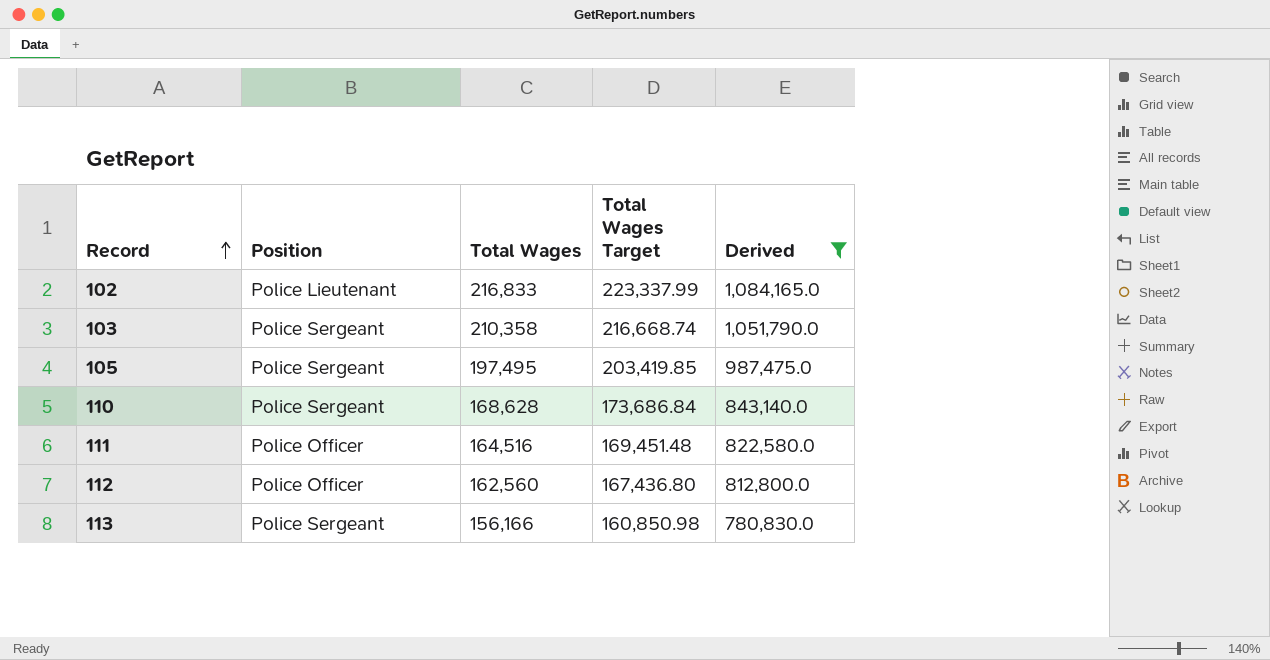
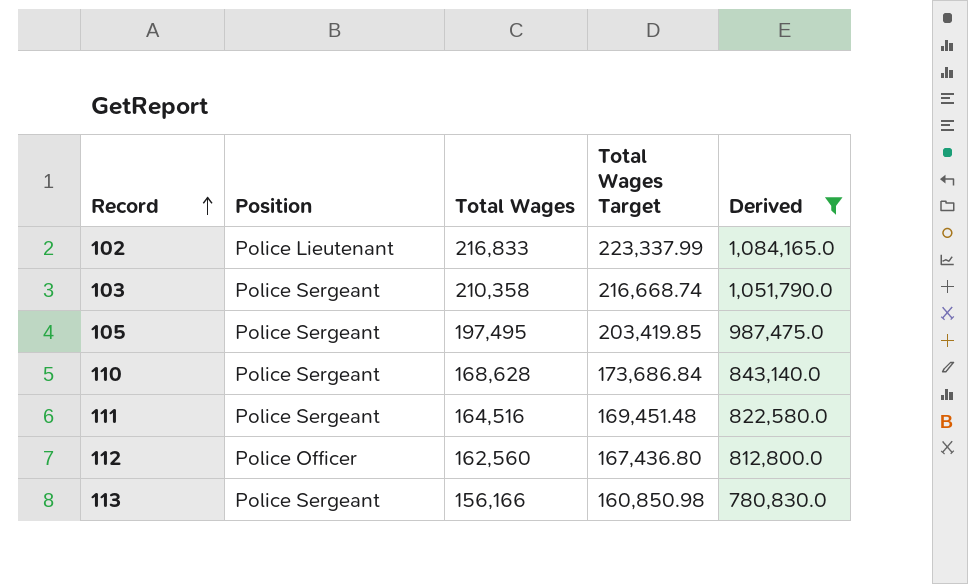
111 | Position: Police Officer -> Police Sergeant

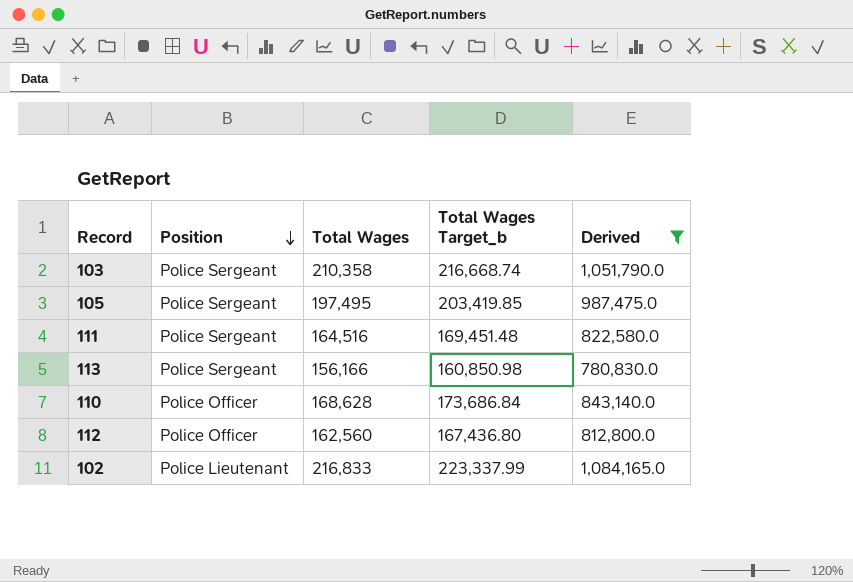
row order: Record ascending -> Position descending
column name: Total Wages Target -> Total Wages Target_b
110 | Position: Police Sergeant -> Police Officer

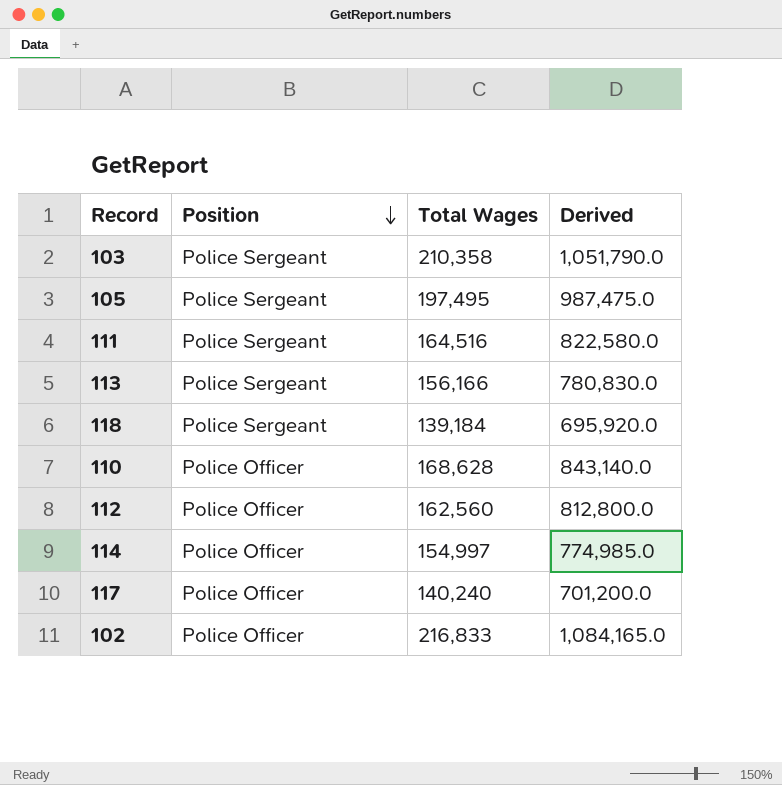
filter: Derived >= 780,830.0 -> none
column Total Wages Target_b | formula: [Total Wages] * 1.03 -> none
102 | Position: Police Lieutenant -> Police Officer

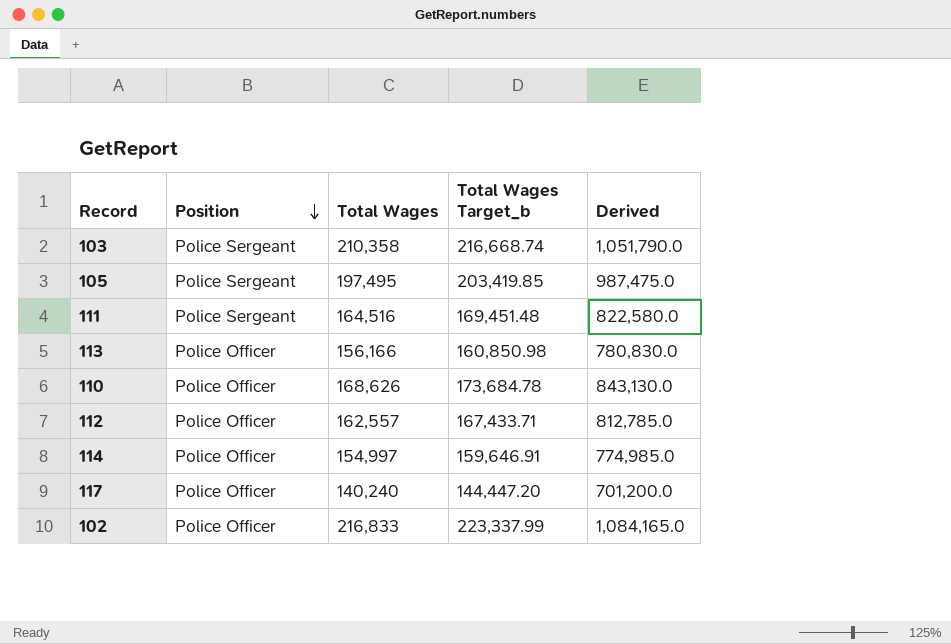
column Total Wages Target_b | formula: none -> [Total Wages] * 1.03
row 118: Police Sergeant | 139,184 | 695,920.0 -> none
113 | Position: Police Sergeant -> Police Officer
110 | Total Wages: 168,628 -> 168,626
110 | Derived: 843,140.0 -> 843,130.0
112 | Total Wages: 162,560 -> 162,557
112 | Derived: 812,800.0 -> 812,785.0

